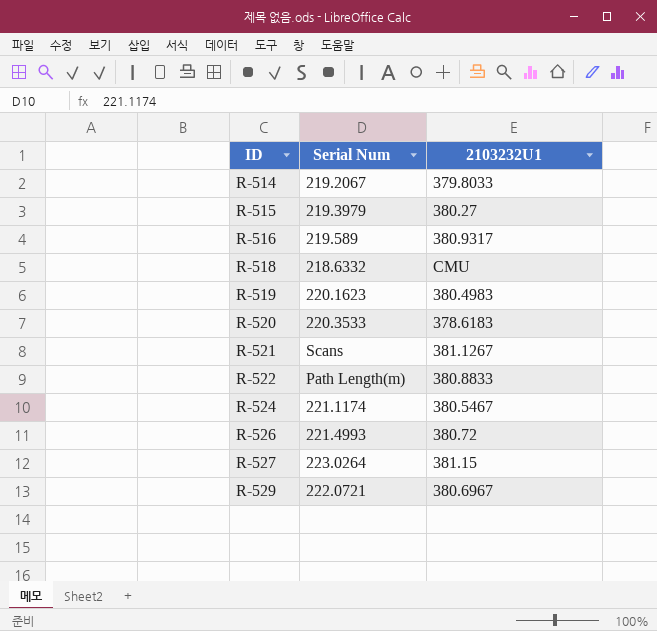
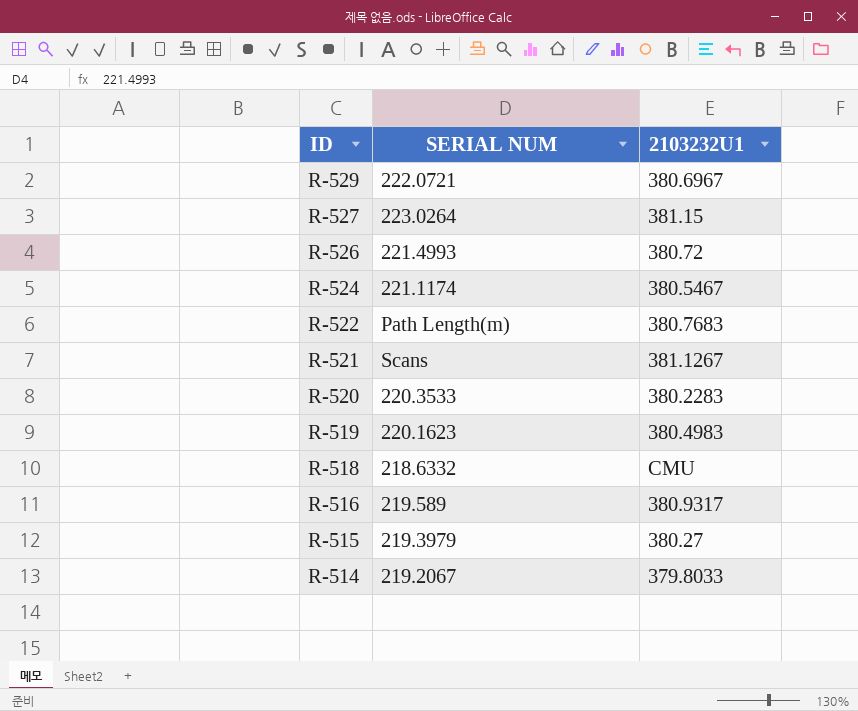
row order: ID ascending -> ID descending
column name: Serial Num -> SERIAL NUM
R-522 | 2103232U1: 380.8833 -> 380.7683
R-520 | 2103232U1: 378.6183 -> 380.2283

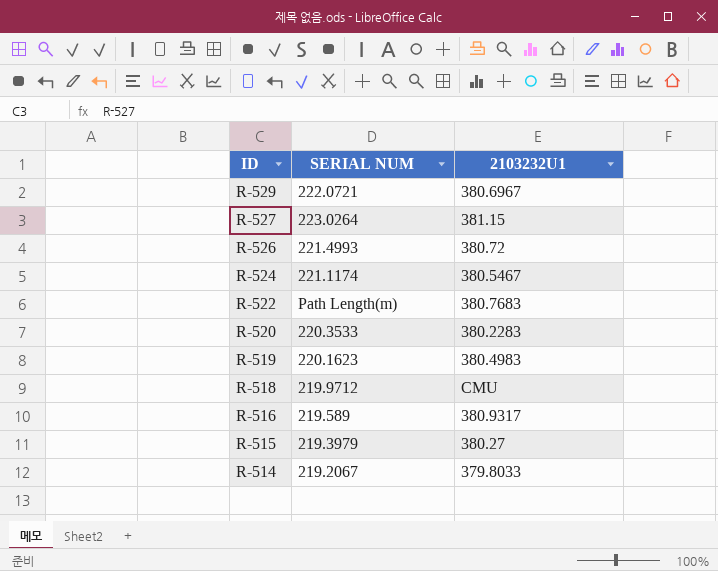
row R-521: Scans | 381.1267 -> none
R-518 | SERIAL NUM: 218.6332 -> 219.9712

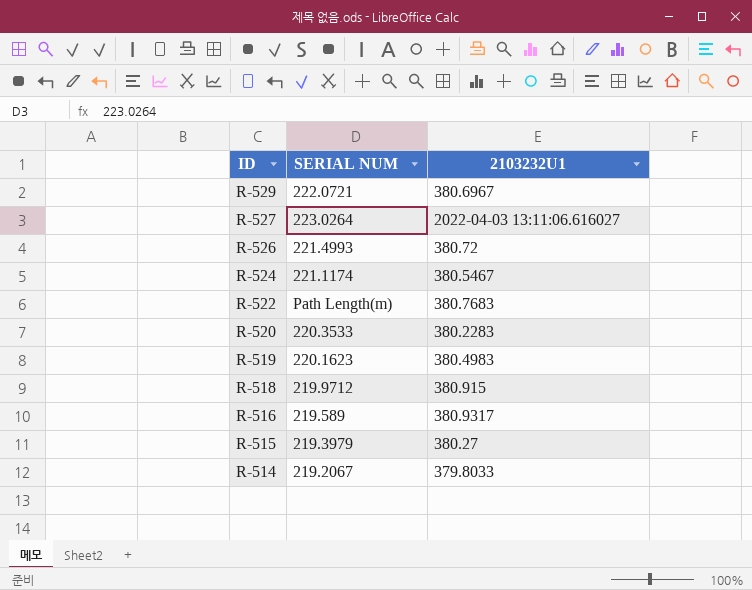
R-527 | 2103232U1: 381.15 -> 2022-04-03 13:11:06.616027
R-518 | 2103232U1: CMU -> 380.915

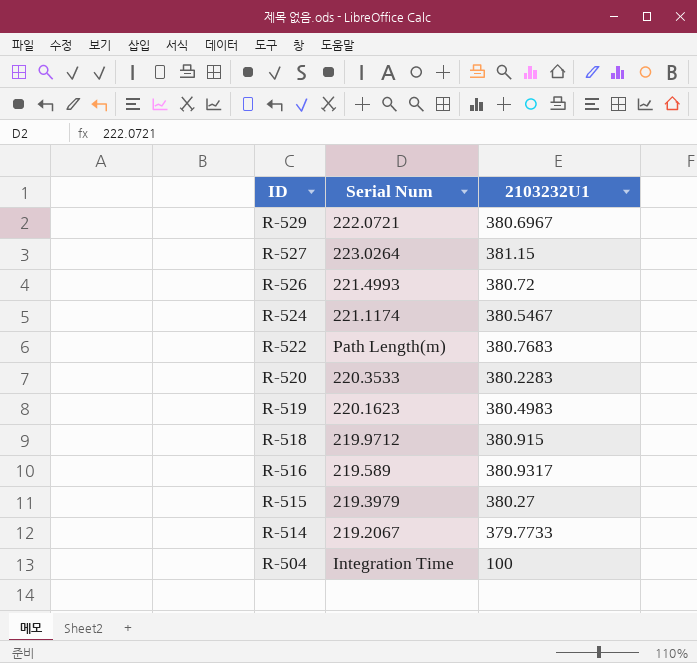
column name: SERIAL NUM -> Serial Num
R-527 | 2103232U1: 2022-04-03 13:11:06.616027 -> 381.15
R-514 | 2103232U1: 379.8033 -> 379.7733
row R-504: none -> Integration Time | 100

